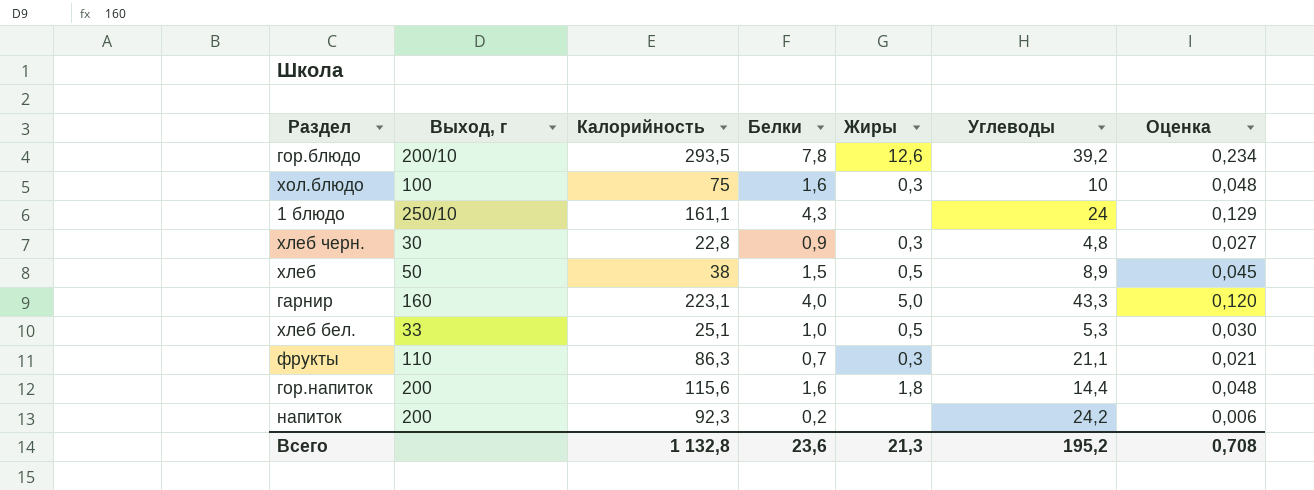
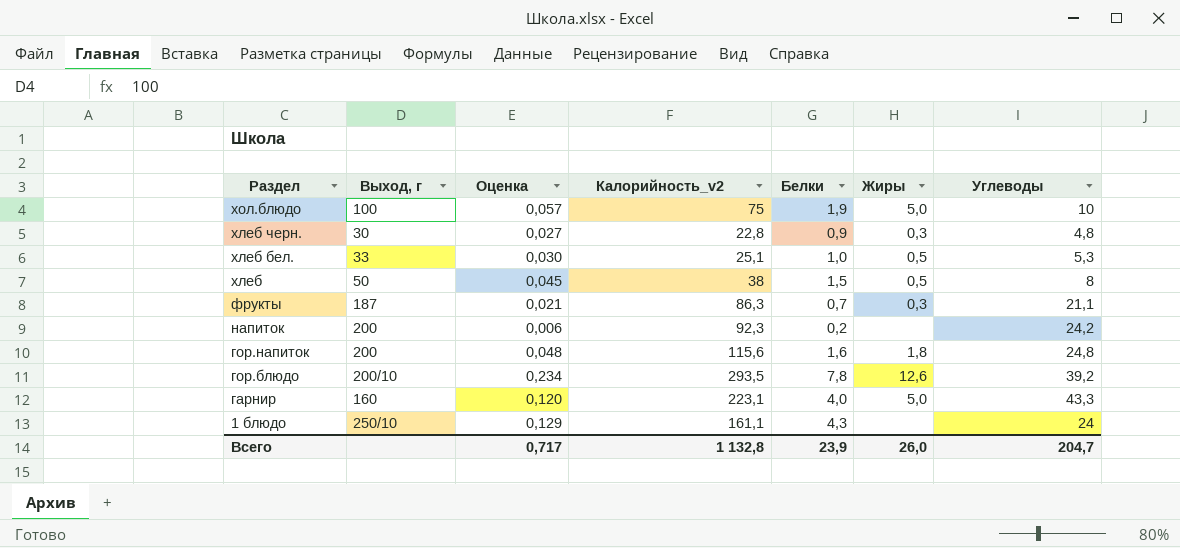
row order: none -> Раздел descending
column Оценка | position: 7 -> 3
column name: Калорийность -> Калорийность_v2
хол.блюдо | Оценка: 0,048 -> 0,057
хол.блюдо | Белки: 1,6 -> 1,9
хол.блюдо | Жиры: 0,3 -> 5,0
хлеб | Углеводы: 8,9 -> 8
фрукты | Выход, г: 110 -> 187
гор.напиток | Углеводы: 14,4 -> 24,8
Всего | Оценка: 0,708 -> 0,717
Всего | Белки: 23,6 -> 23,9
Всего | Жиры: 21,3 -> 26,0
Всего | Углеводы: 195,2 -> 204,7

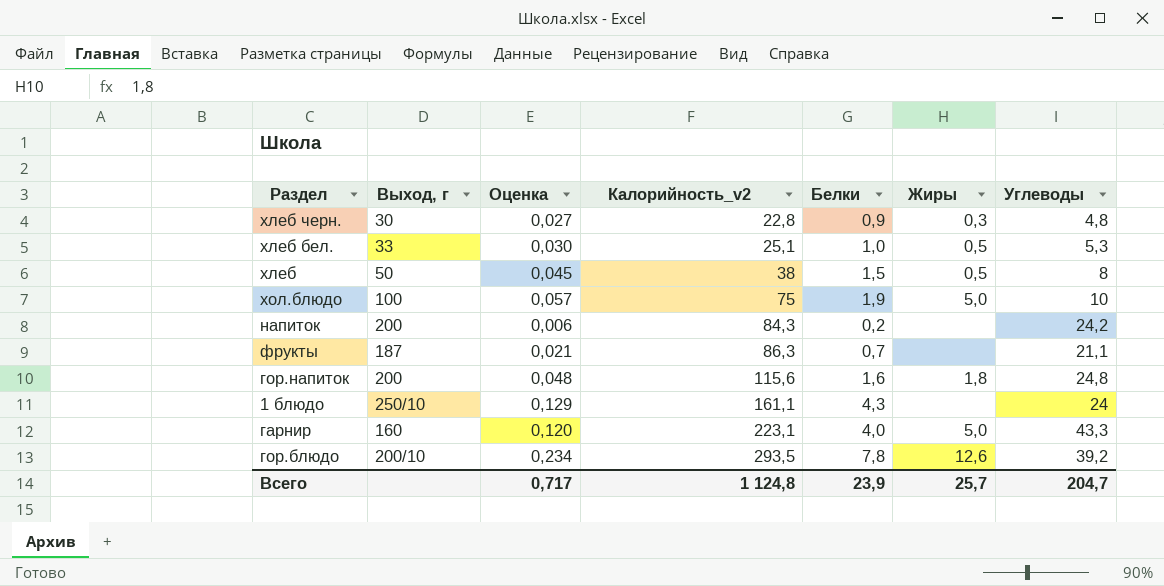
row order: Раздел descending -> Калорийность_v2 ascending
напиток | Калорийность_v2: 92,3 -> 84,3
фрукты | Жиры: 0,3 -> none
Всего | Калорийность_v2: 1 132,8 -> 1 124,8
Всего | Жиры: 26,0 -> 25,7

